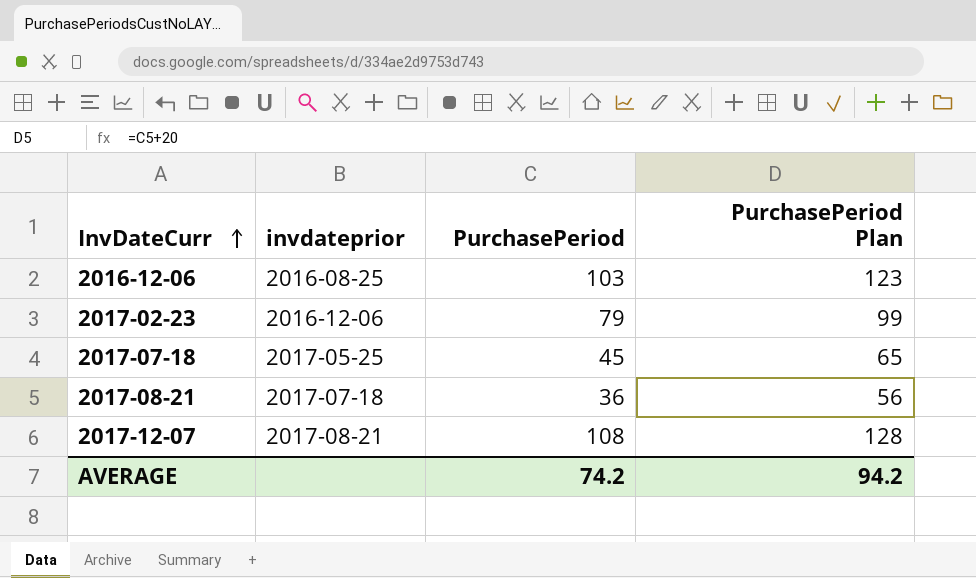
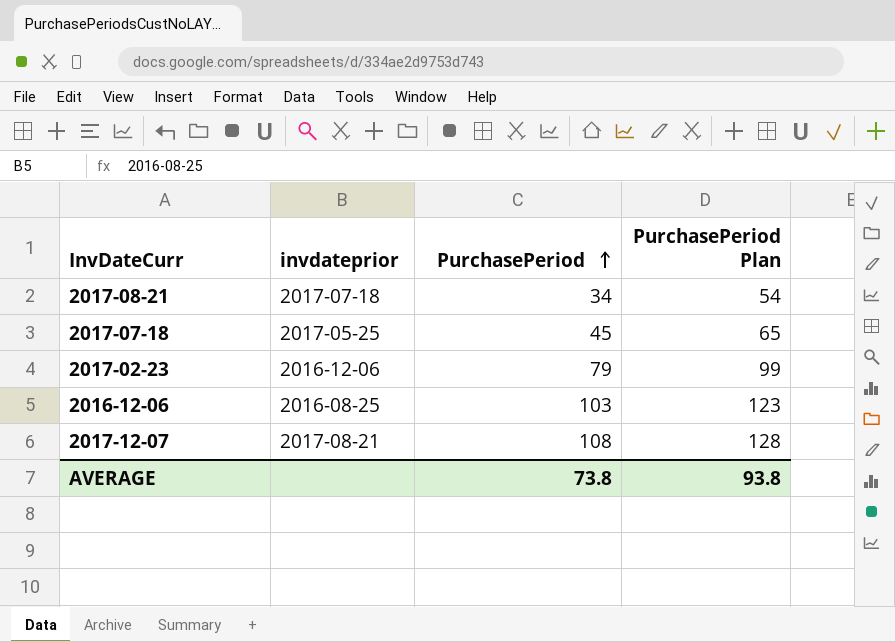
row order: InvDateCurr ascending -> PurchasePeriod ascending
2017-08-21 | PurchasePeriod: 36 -> 34
2017-08-21 | PurchasePeriod Plan: 56 -> 54
AVERAGE | PurchasePeriod: 74.2 -> 73.8
AVERAGE | PurchasePeriod Plan: 94.2 -> 93.8

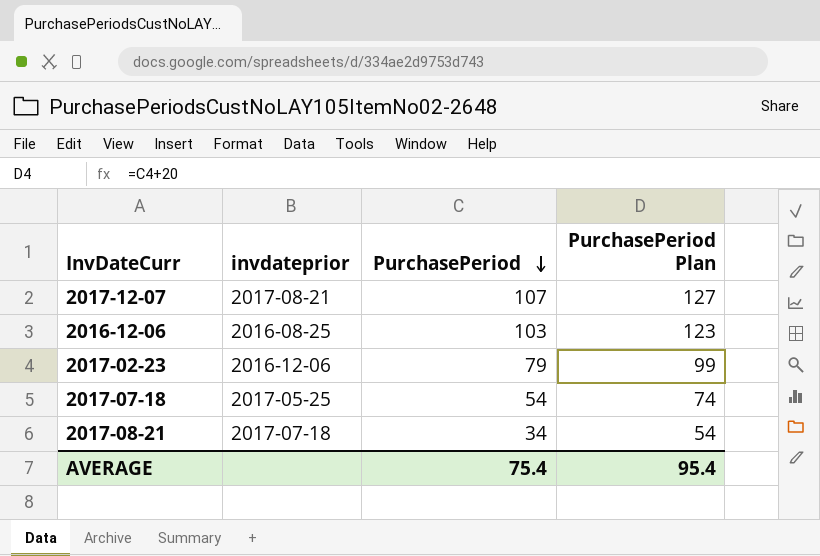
row order: PurchasePeriod ascending -> PurchasePeriod descending
2017-12-07 | PurchasePeriod: 108 -> 107
2017-12-07 | PurchasePeriod Plan: 128 -> 127
2017-07-18 | PurchasePeriod: 45 -> 54
2017-07-18 | PurchasePeriod Plan: 65 -> 74
AVERAGE | PurchasePeriod: 73.8 -> 75.4
AVERAGE | PurchasePeriod Plan: 93.8 -> 95.4

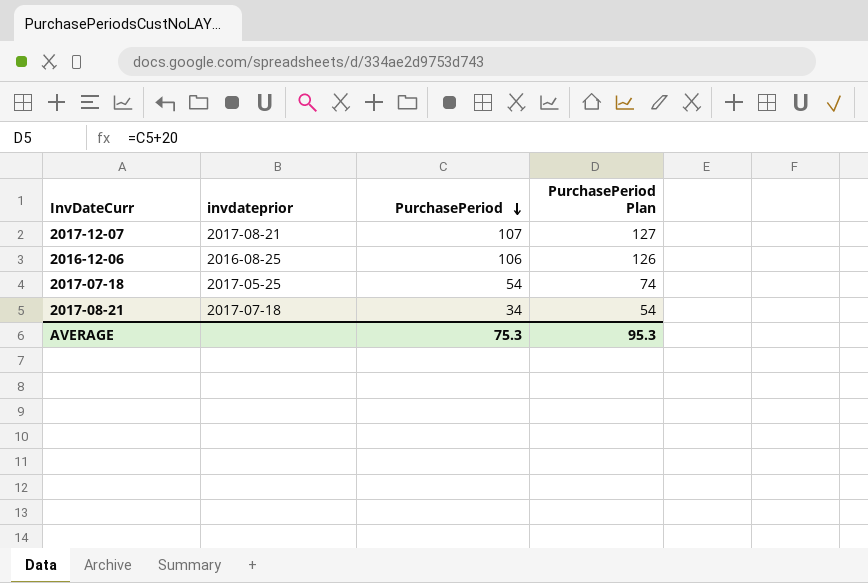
row 2017-02-23: 2016-12-06 | 79 | 99 -> none
2016-12-06 | PurchasePeriod: 103 -> 106
2016-12-06 | PurchasePeriod Plan: 123 -> 126
AVERAGE | PurchasePeriod: 75.4 -> 75.3
AVERAGE | PurchasePeriod Plan: 95.4 -> 95.3

